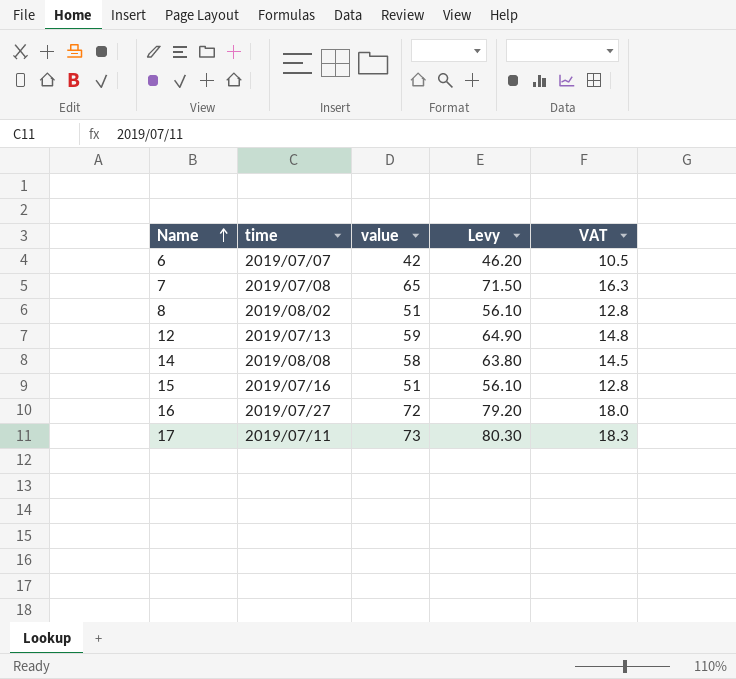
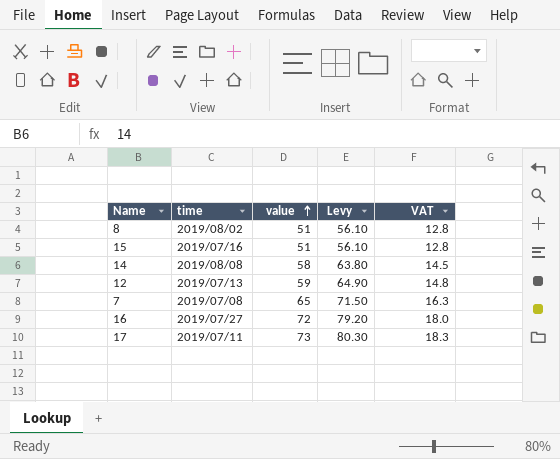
row order: Name ascending -> value ascending
row 6: 2019/07/07 | 42 | 46.20 | 10.5 -> none

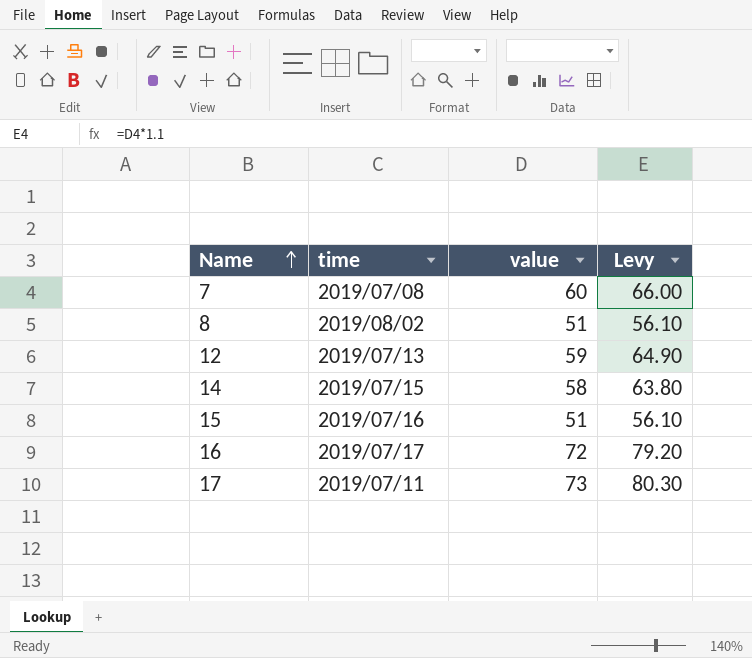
row order: value ascending -> Name ascending
column VAT | formula: [value] * 0.25 -> none
7 | value: 65 -> 60
7 | Levy: 71.50 -> 66.00
14 | time: 2019/08/08 -> 2019/07/15
16 | time: 2019/07/27 -> 2019/07/17

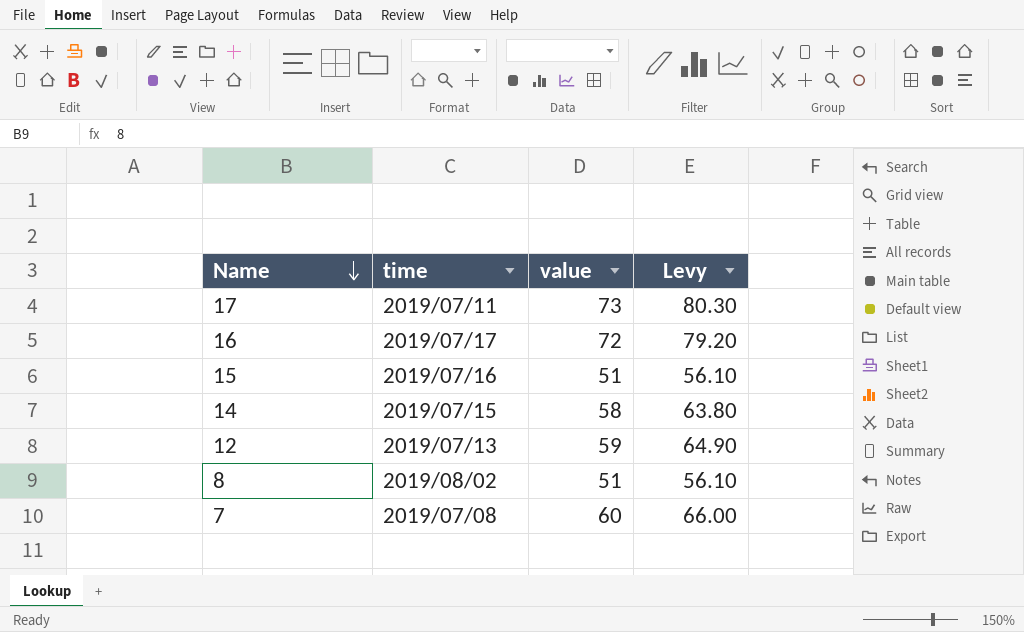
row order: Name ascending -> Name descending

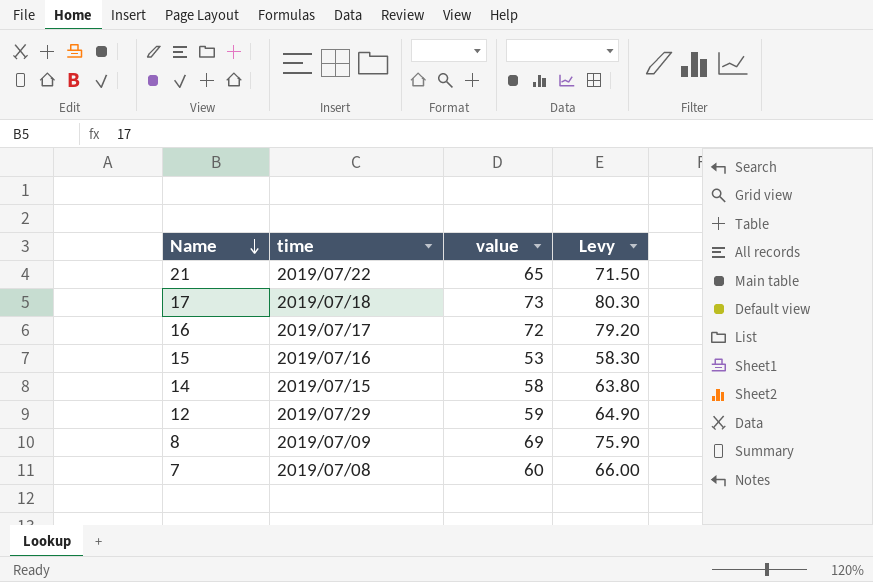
row 21: none -> 2019/07/22 | 65 | 71.50
17 | time: 2019/07/11 -> 2019/07/18
15 | value: 51 -> 53
15 | Levy: 56.10 -> 58.30
12 | time: 2019/07/13 -> 2019/07/29
8 | time: 2019/08/02 -> 2019/07/09
8 | value: 51 -> 69
8 | Levy: 56.10 -> 75.90

